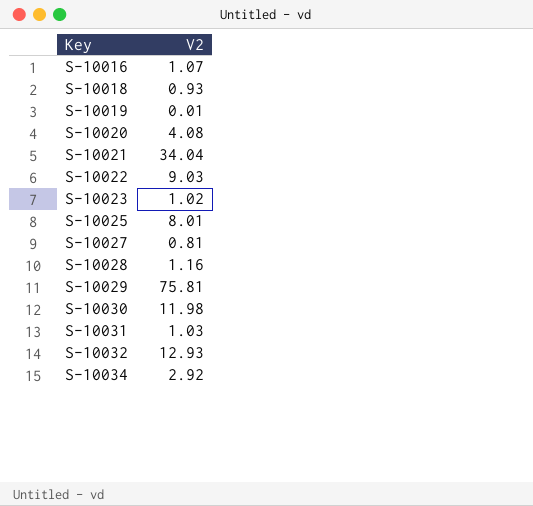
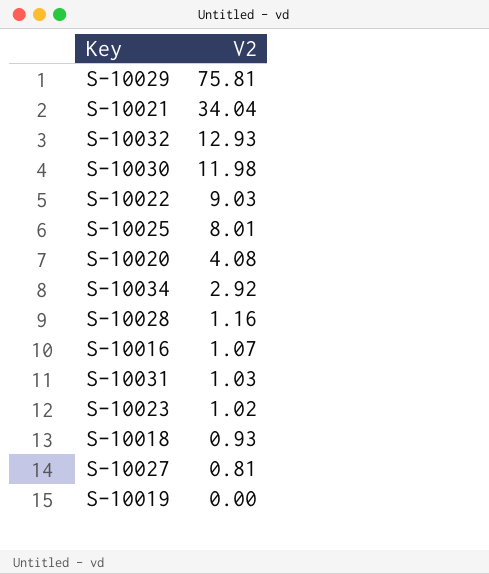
row order: Key ascending -> V2 descending
S-10019 | V2: 0.01 -> 0.00

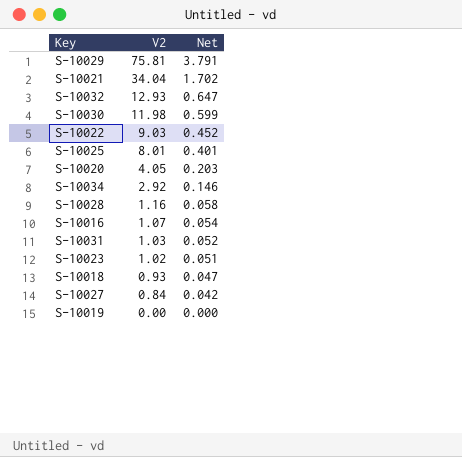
column Net | formula: none -> [V2] * 0.05
S-10020 | V2: 4.08 -> 4.05
S-10027 | V2: 0.81 -> 0.84

